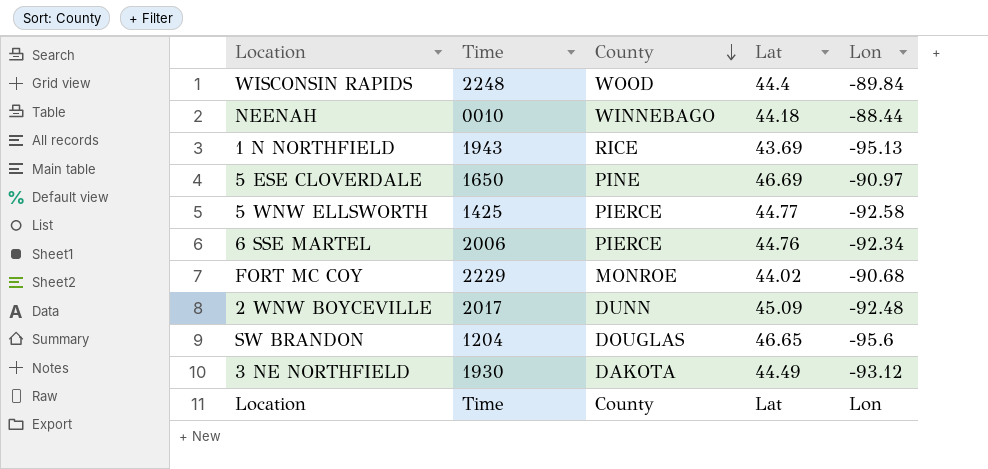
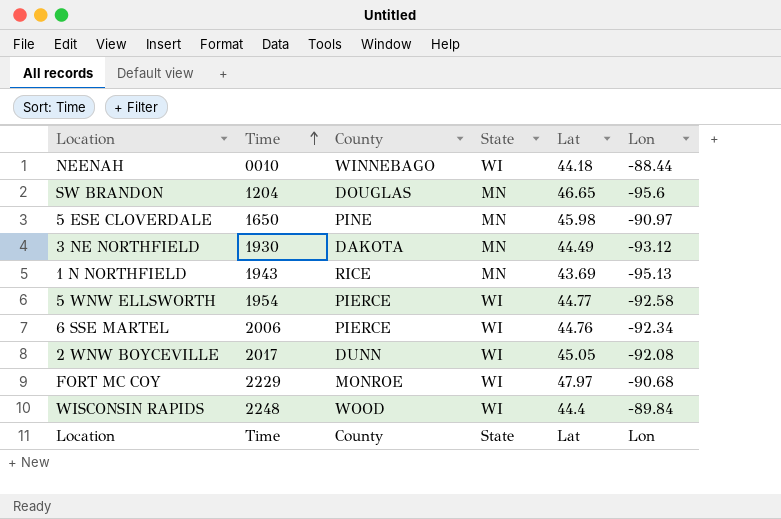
row order: County descending -> Time ascending
column State | position: none -> 4
5 ESE CLOVERDALE | Lat: 46.69 -> 45.98
5 WNW ELLSWORTH | Time: 1425 -> 1954
2 WNW BOYCEVILLE | Lat: 45.09 -> 45.05
2 WNW BOYCEVILLE | Lon: -92.48 -> -92.08
FORT MC COY | Lat: 44.02 -> 47.97

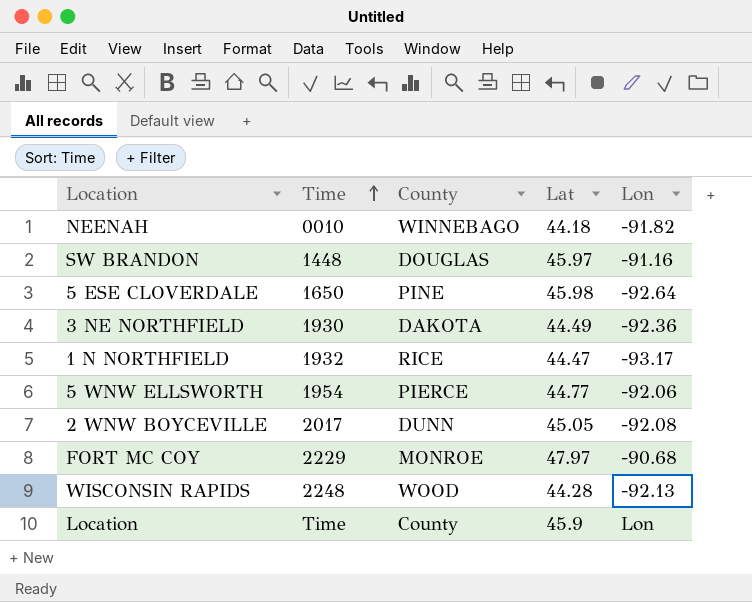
column State | position: 4 -> none
row 6 SSE MARTEL: 2006 | PIERCE | WI | 44.76 | -92.34 -> none
NEENAH | Lon: -88.44 -> -91.82
SW BRANDON | Time: 1204 -> 1448
SW BRANDON | Lat: 46.65 -> 45.97
SW BRANDON | Lon: -95.6 -> -91.16
5 ESE CLOVERDALE | Lon: -90.97 -> -92.64
3 NE NORTHFIELD | Lon: -93.12 -> -92.36
1 N NORTHFIELD | Time: 1943 -> 1932
1 N NORTHFIELD | Lat: 43.69 -> 44.47
1 N NORTHFIELD | Lon: -95.13 -> -93.17
5 WNW ELLSWORTH | Lon: -92.58 -> -92.06
WISCONSIN RAPIDS | Lat: 44.4 -> 44.28
WISCONSIN RAPIDS | Lon: -89.84 -> -92.13
Location | Lat: Lat -> 45.9

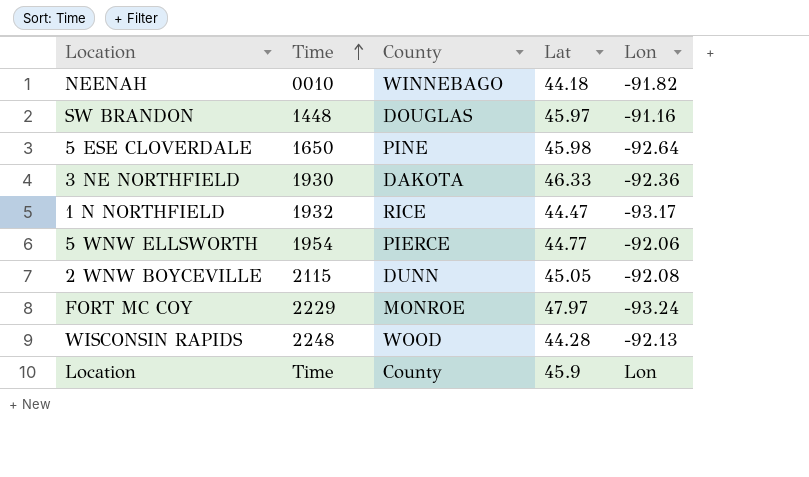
3 NE NORTHFIELD | Lat: 44.49 -> 46.33
2 WNW BOYCEVILLE | Time: 2017 -> 2115
FORT MC COY | Lon: -90.68 -> -93.24

